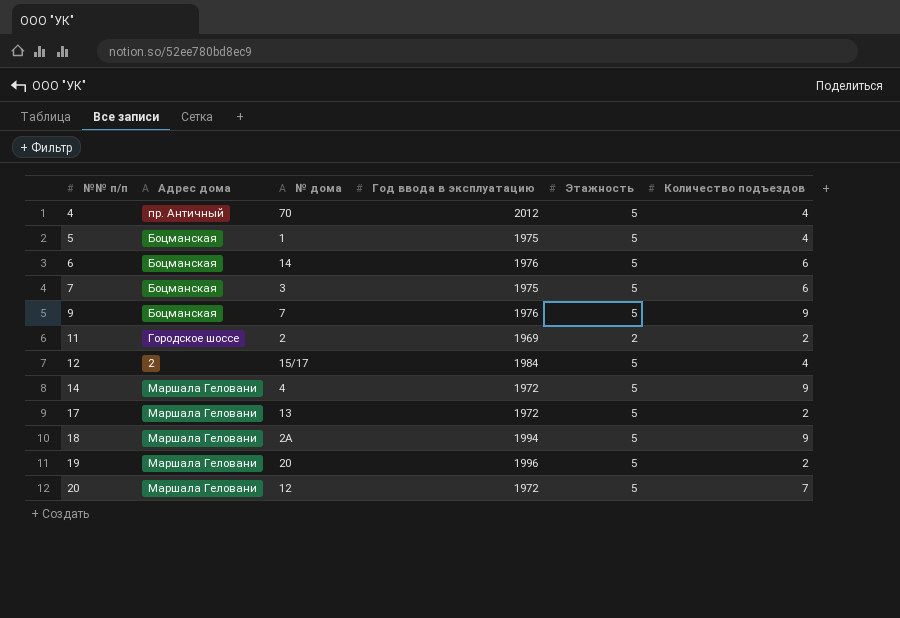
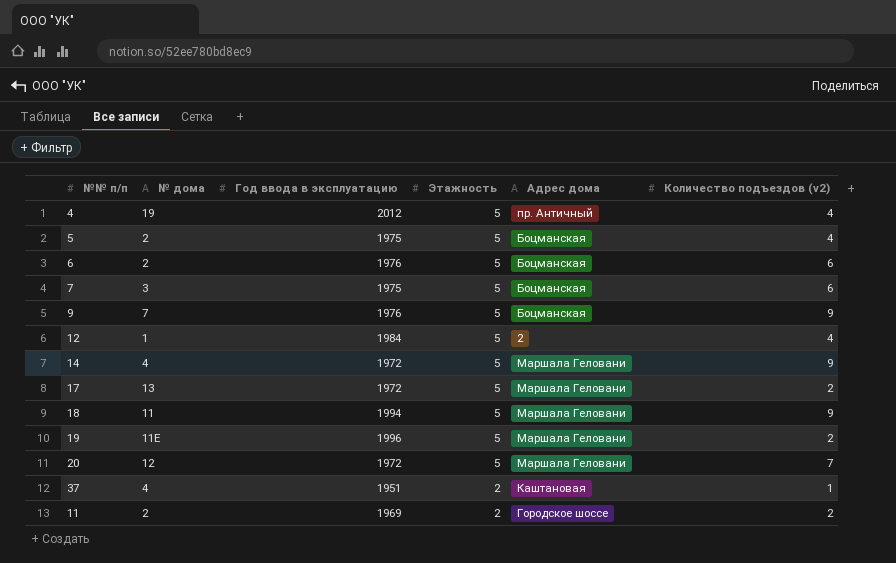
row order: №№ п/п ascending -> Этажность descending
column Адрес дома | position: 2 -> 5
column name: Количество подъездов -> Количество подъездов (v2)
4 | № дома: 70 -> 19
5 | № дома: 1 -> 2
6 | № дома: 14 -> 2
12 | № дома: 15/17 -> 1
18 | № дома: 2А -> 11
19 | № дома: 20 -> 11Е
row 37: none -> 4 | 1951 | 2 | Каштановая | 1

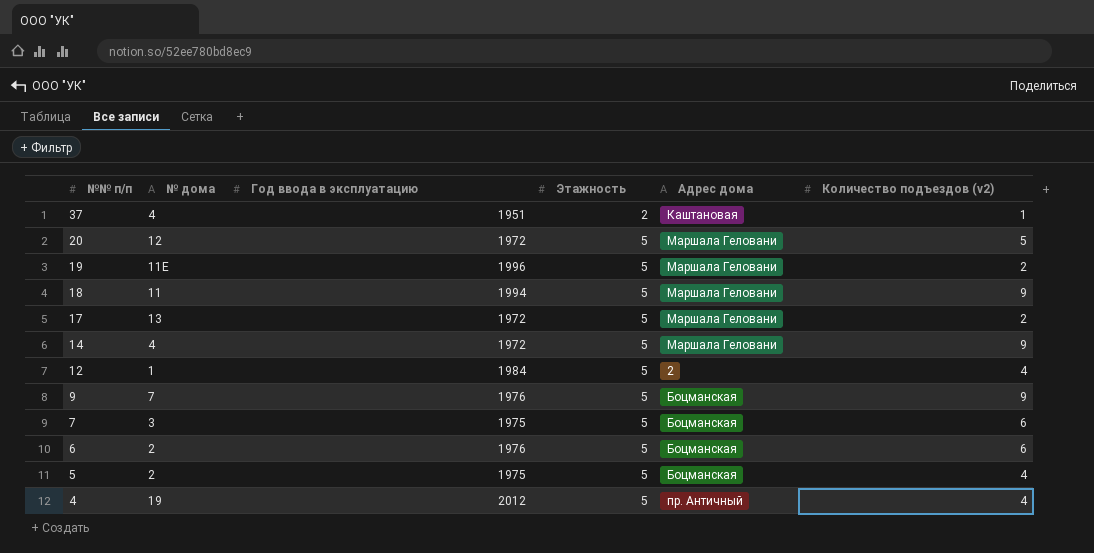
row order: Этажность descending -> №№ п/п descending
row 11: 2 | 1969 | 2 | Городское шоссе | 2 -> none
20 | Количество подъездов (v2): 7 -> 5

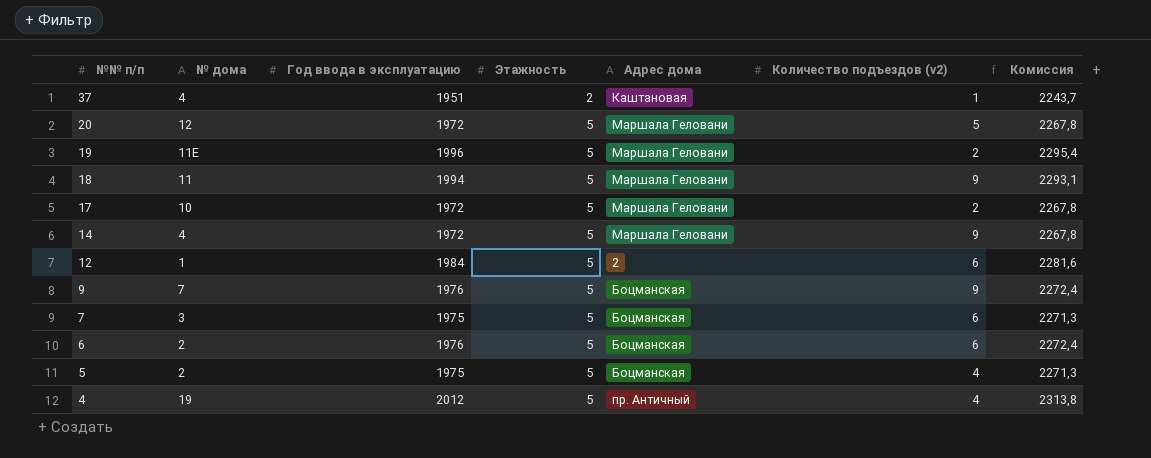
column Комиссия | formula: none -> [Год ввода в эксплуатацию] * 1,15
17 | № дома: 13 -> 10
12 | Количество подъездов (v2): 4 -> 6

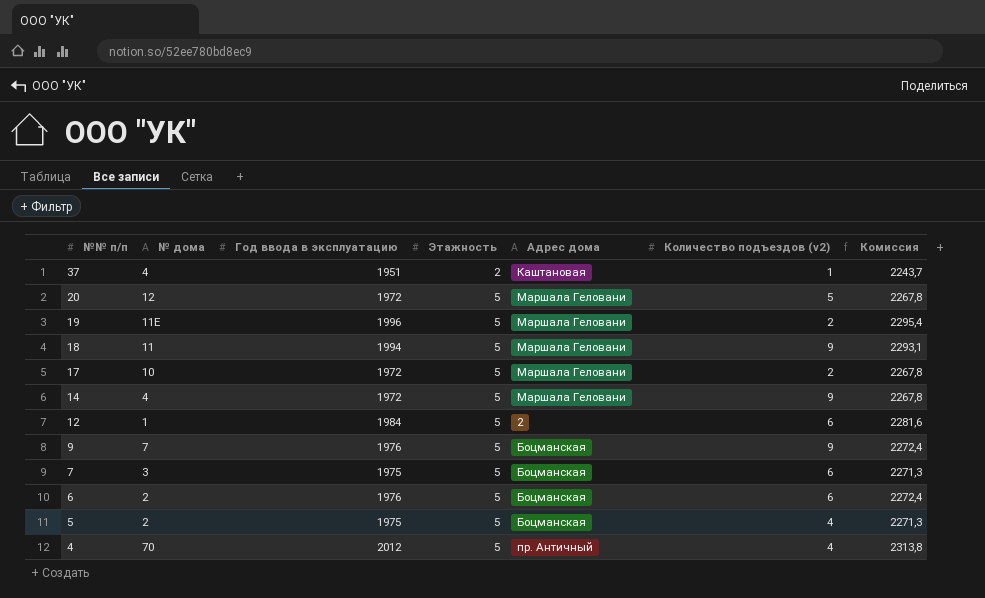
4 | № дома: 19 -> 70

